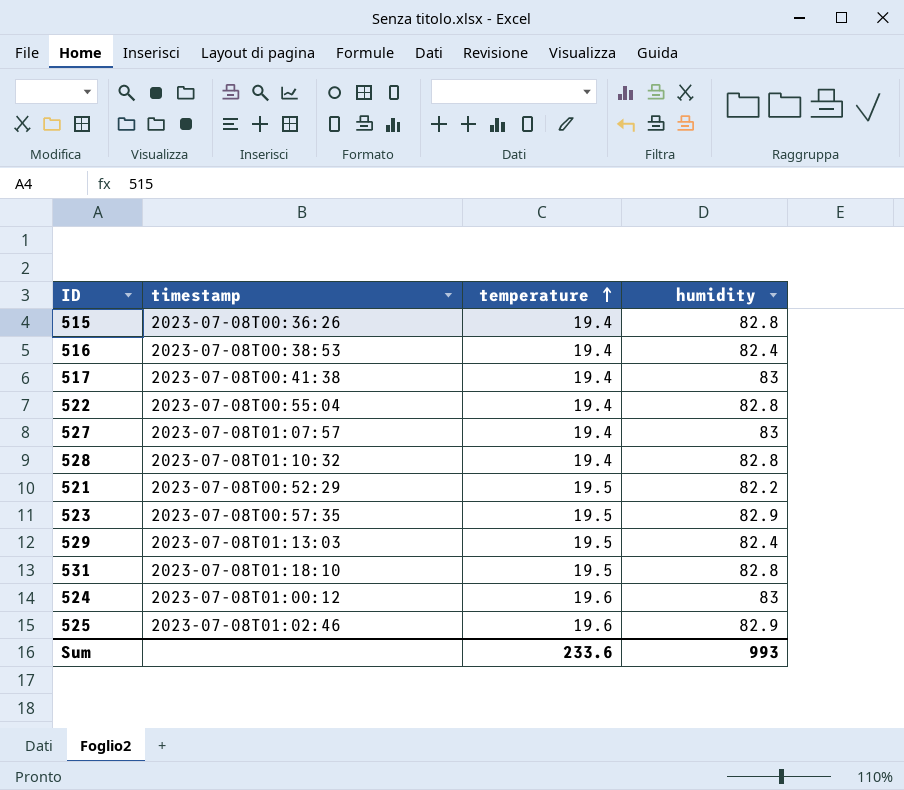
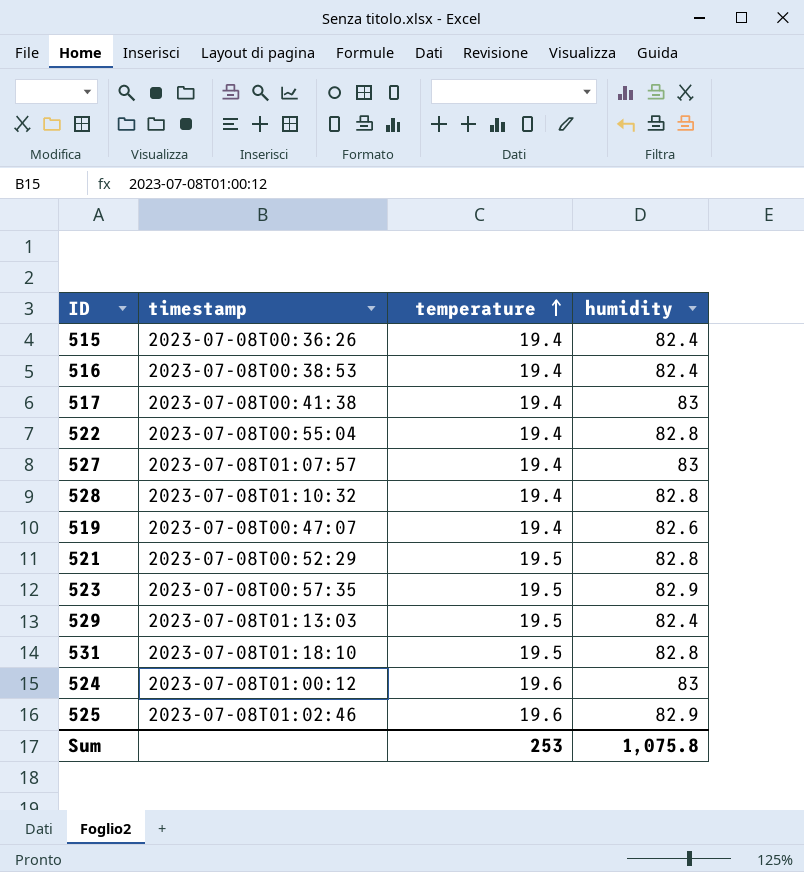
515 | humidity: 82.8 -> 82.4
row 519: none -> 2023-07-08T00:47:07 | 19.4 | 82.6
521 | humidity: 82.2 -> 82.8
Sum | temperature: 233.6 -> 253
Sum | humidity: 993 -> 1,075.8

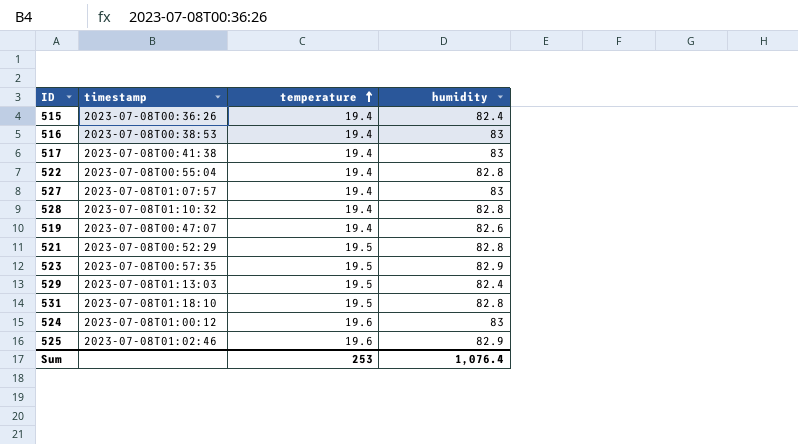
516 | humidity: 82.4 -> 83
Sum | humidity: 1,075.8 -> 1,076.4

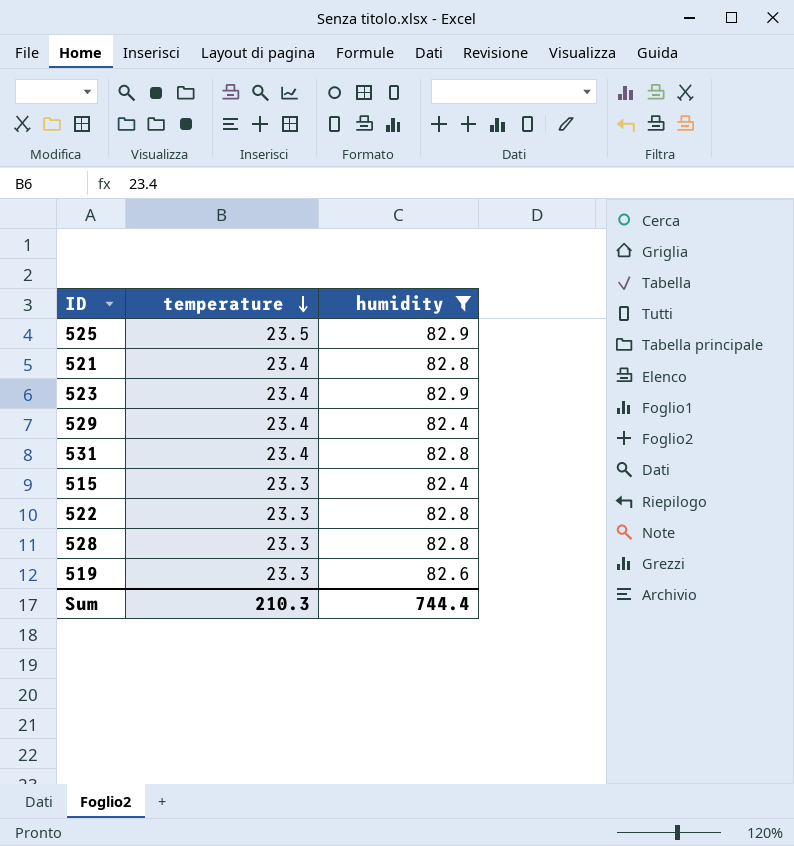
filter: none -> humidity != 83
row order: temperature ascending -> temperature descending
column timestamp | position: 2 -> none
525 | temperature: 19.6 -> 23.5
521 | temperature: 19.5 -> 23.4
523 | temperature: 19.5 -> 23.4
529 | temperature: 19.5 -> 23.4
531 | temperature: 19.5 -> 23.4
515 | temperature: 19.4 -> 23.3
522 | temperature: 19.4 -> 23.3
528 | temperature: 19.4 -> 23.3
519 | temperature: 19.4 -> 23.3
Sum | temperature: 253 -> 210.3
Sum | humidity: 1,076.4 -> 744.4

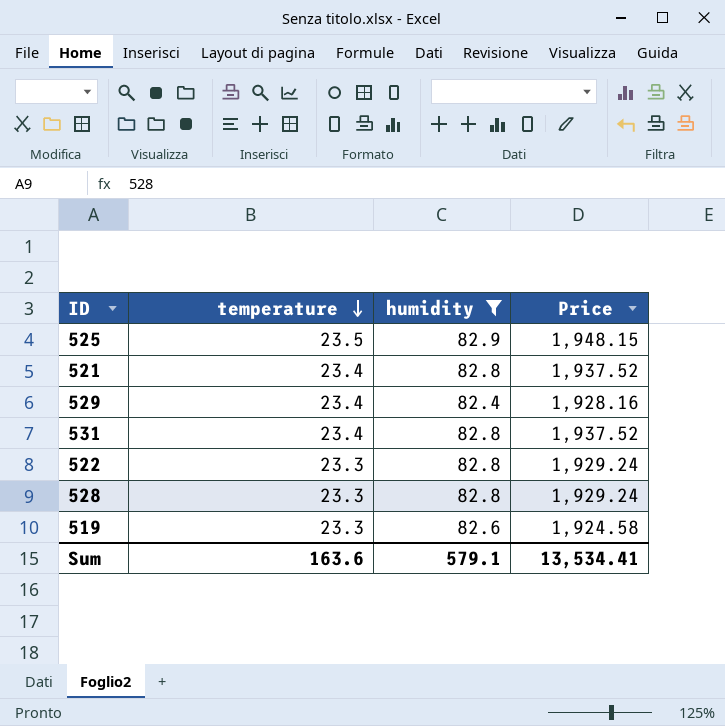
column Price | formula: none -> [temperature] * [humidity]
row 523: 23.4 | 82.9 -> none
row 515: 23.3 | 82.4 -> none
Sum | temperature: 210.3 -> 163.6
Sum | humidity: 744.4 -> 579.1

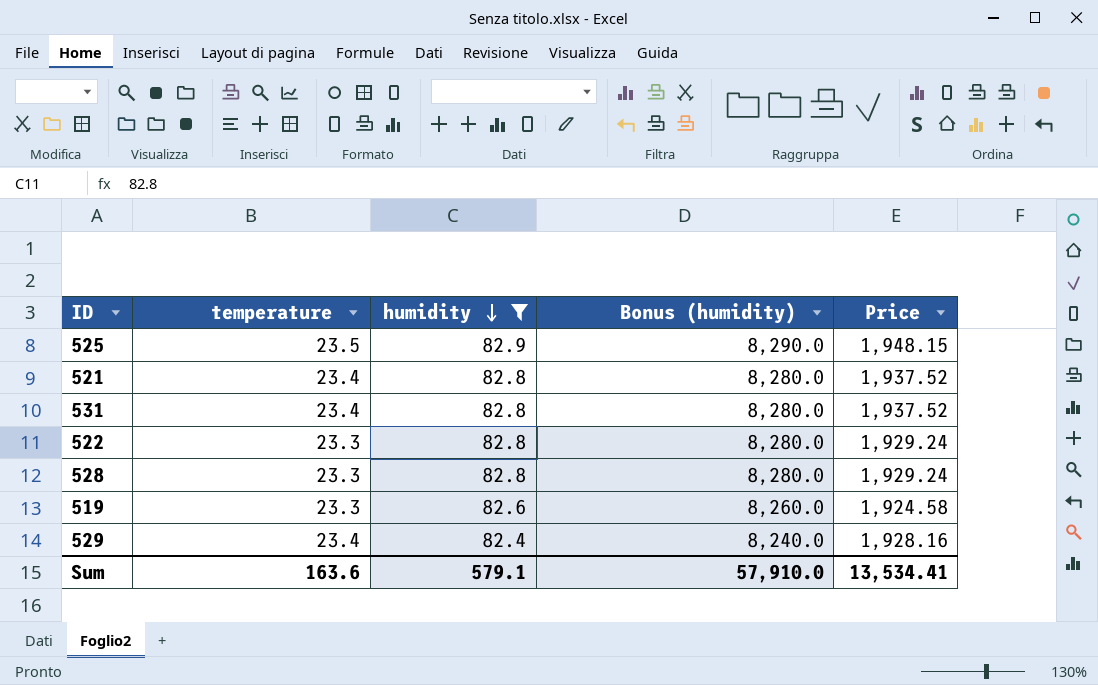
row order: temperature descending -> humidity descending
column Bonus (humidity) | formula: none -> [humidity] * 100

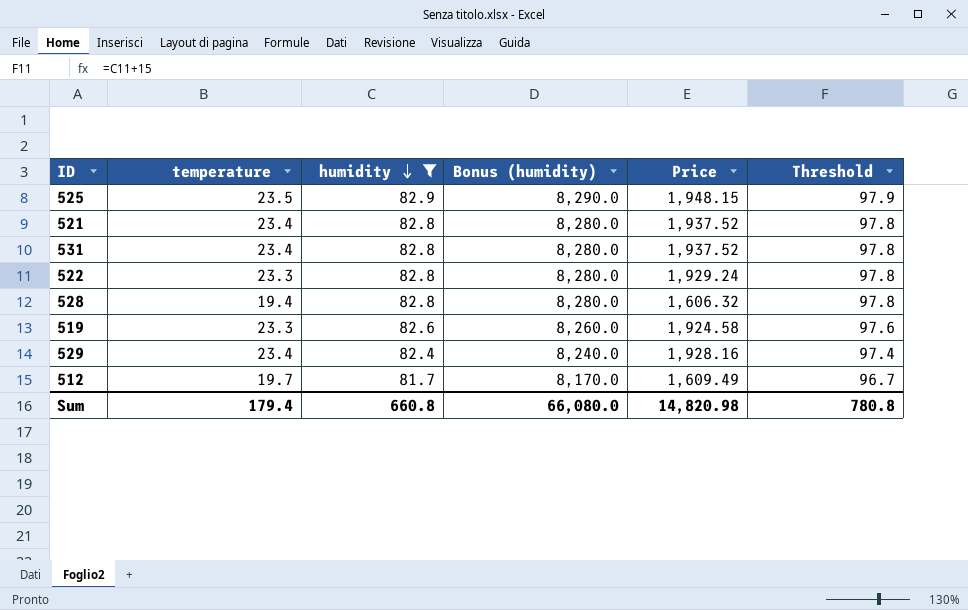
column Threshold | formula: none -> [humidity] + 15
528 | temperature: 23.3 -> 19.4
528 | Price: 1,929.24 -> 1,606.32
row 512: none -> 19.7 | 81.7 | 8,170.0 | 1,609.49 | 96.7
Sum | temperature: 163.6 -> 179.4
Sum | humidity: 579.1 -> 660.8
Sum | Bonus (humidity): 57,910.0 -> 66,080.0
Sum | Price: 13,534.41 -> 14,820.98

